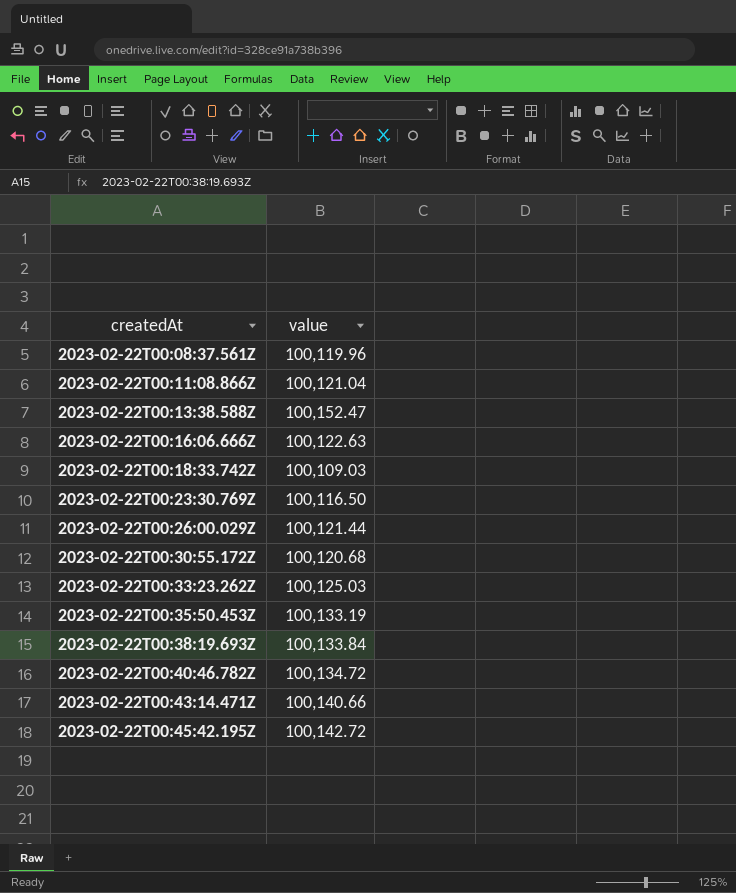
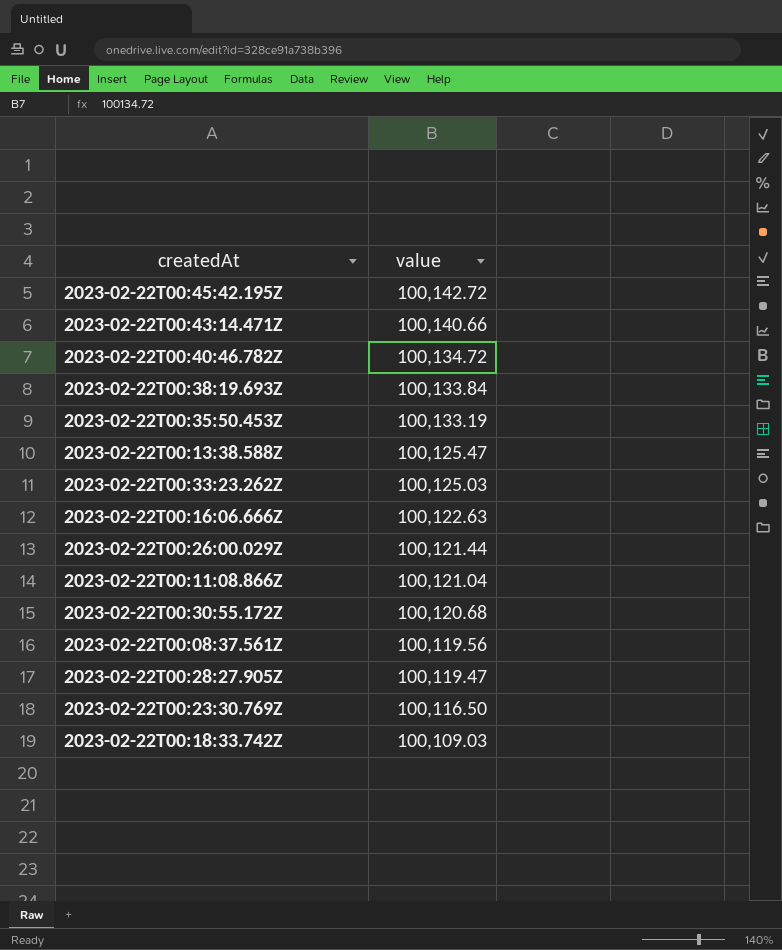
row order: createdAt ascending -> value descending
2023-02-22T00:13:38.588Z | value: 100,152.47 -> 100,125.47
2023-02-22T00:08:37.561Z | value: 100,119.96 -> 100,119.56
row 2023-02-22T00:28:27.905Z: none -> 100,119.47

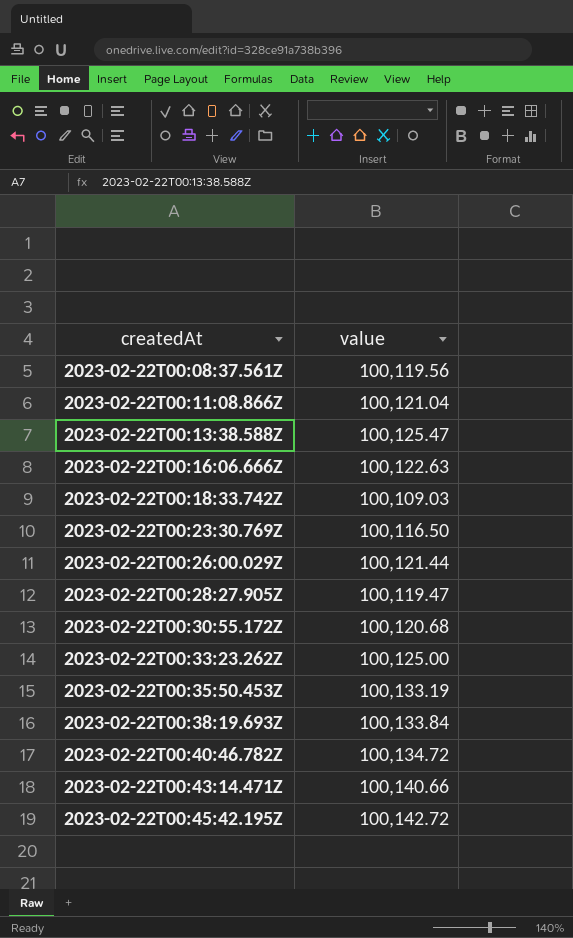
row order: value descending -> createdAt ascending
2023-02-22T00:33:23.262Z | value: 100,125.03 -> 100,125.00

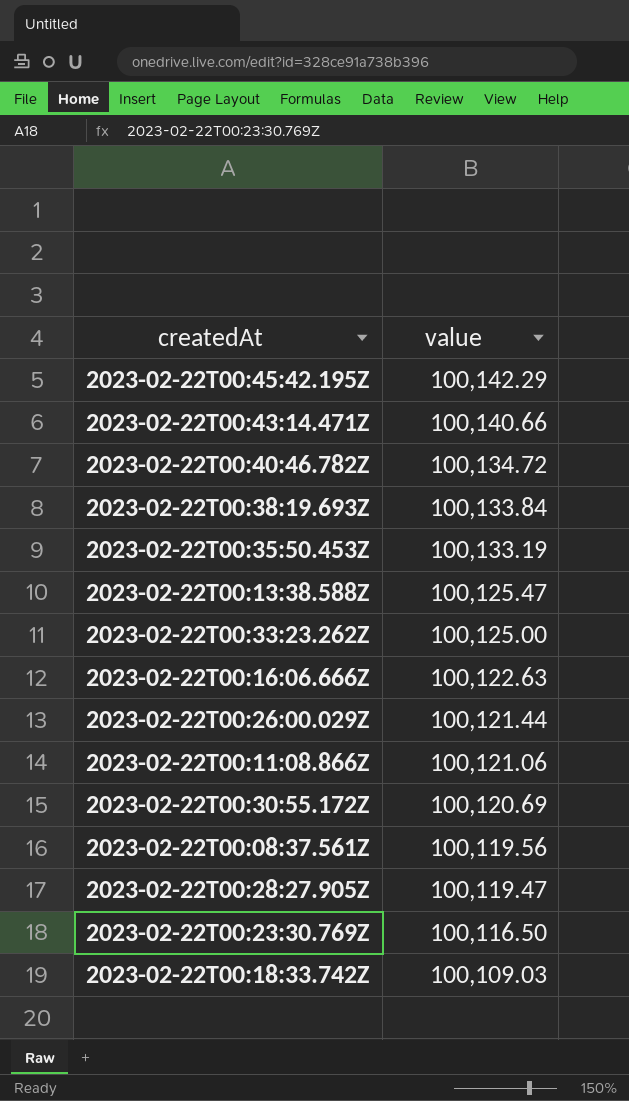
row order: createdAt ascending -> value descending
2023-02-22T00:45:42.195Z | value: 100,142.72 -> 100,142.29
2023-02-22T00:11:08.866Z | value: 100,121.04 -> 100,121.06
2023-02-22T00:30:55.172Z | value: 100,120.68 -> 100,120.69

